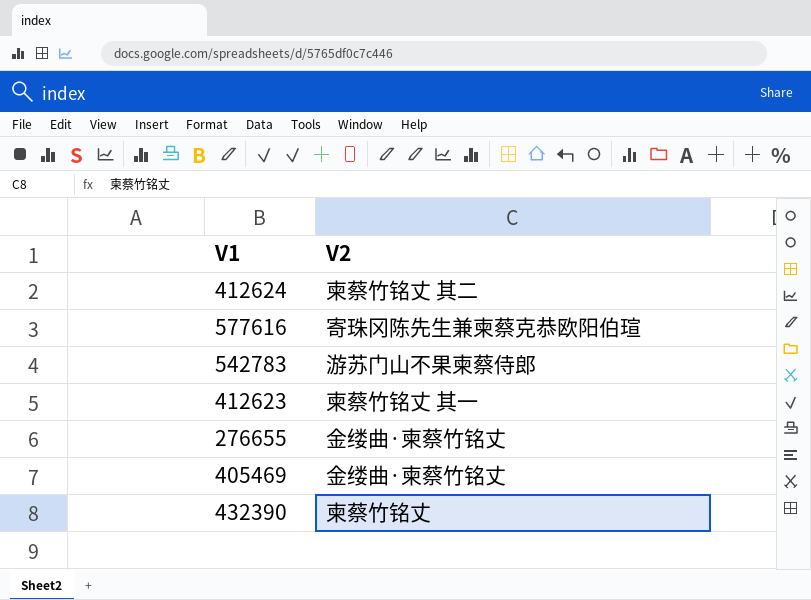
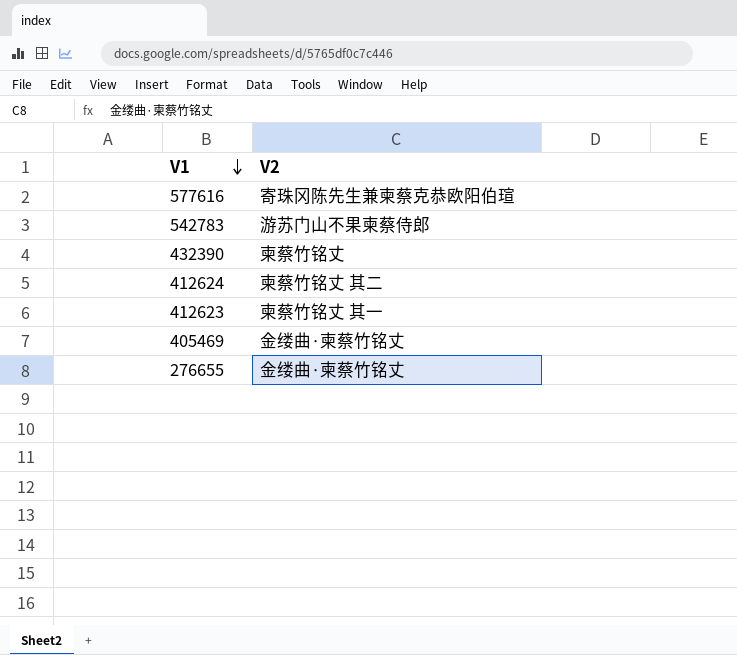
row order: none -> V1 descending

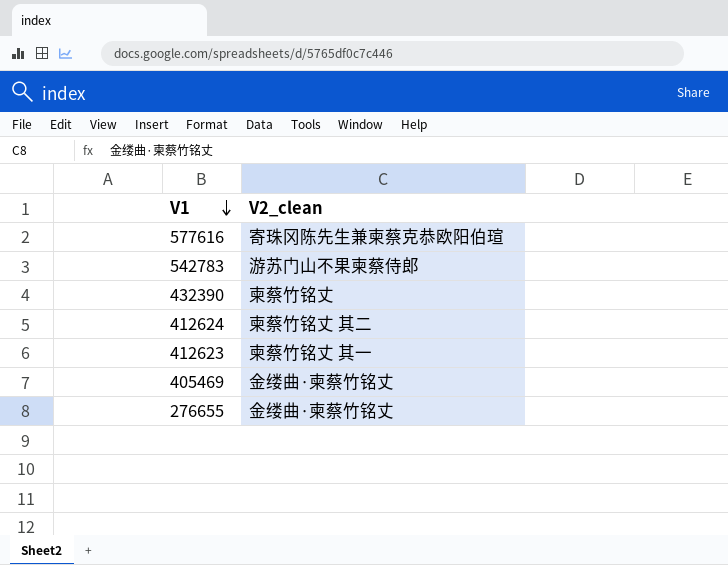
column name: V2 -> V2_clean

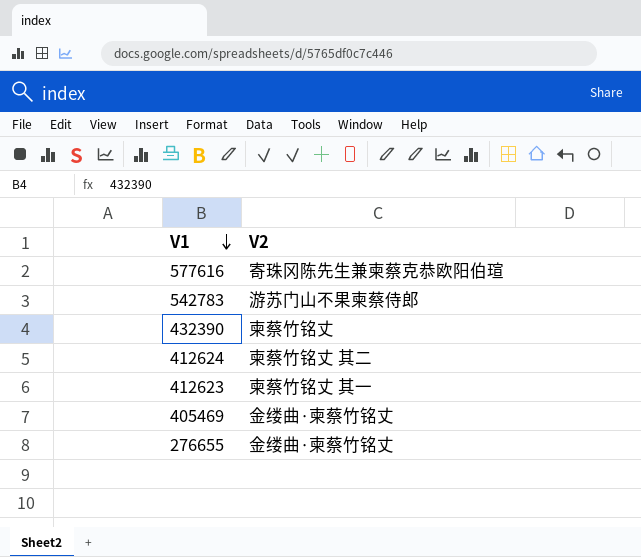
column name: V2_clean -> V2

